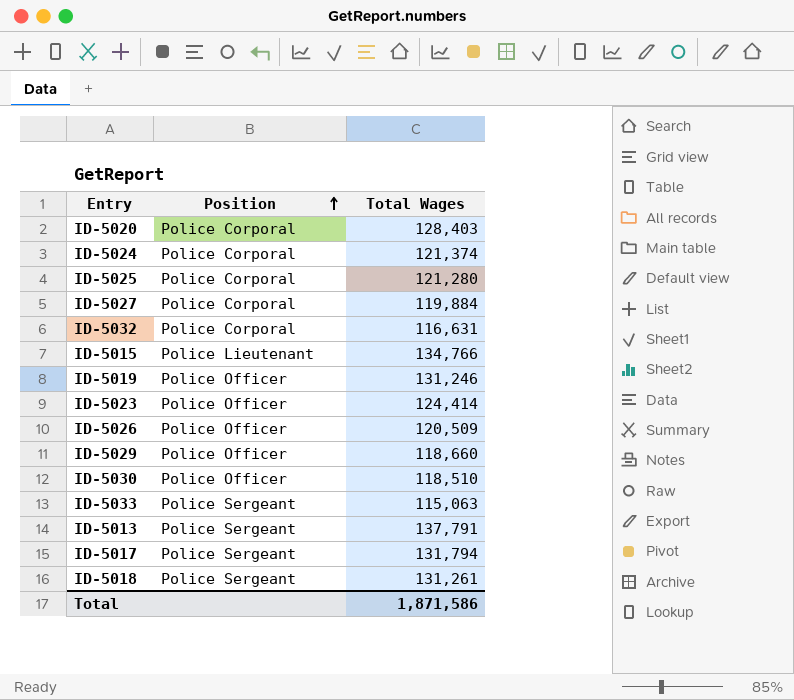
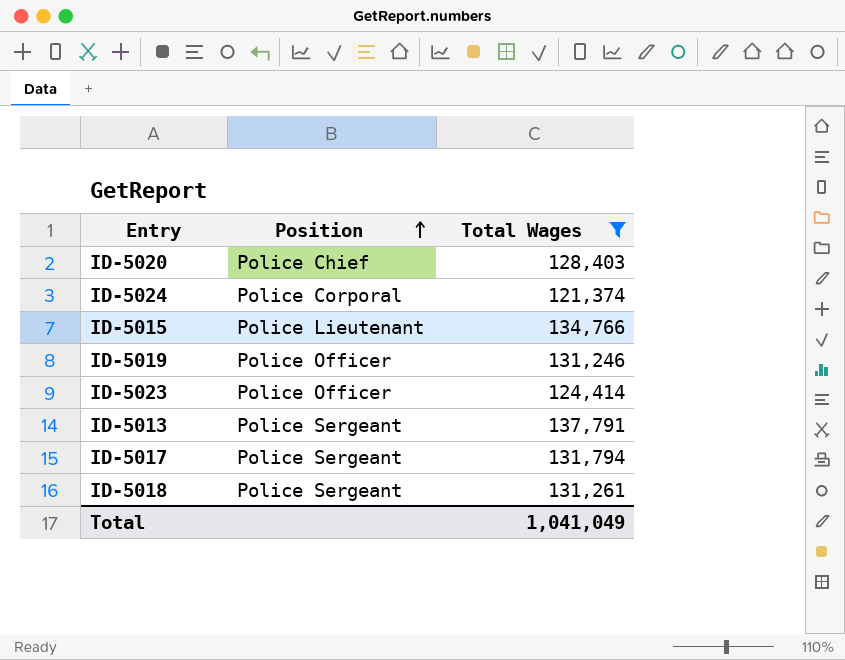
filter: none -> Total Wages >= 121,374
ID-5020 | Position: Police Corporal -> Police Chief
Total | Total Wages: 1,871,586 -> 1,041,049

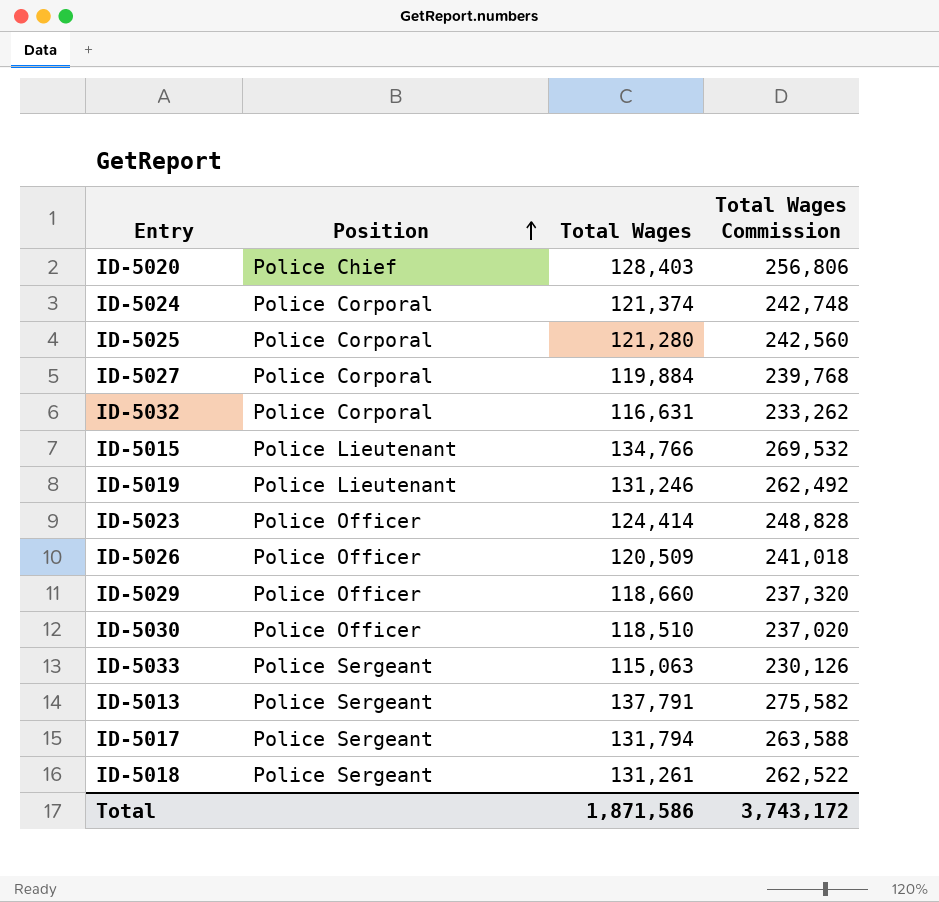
filter: Total Wages >= 121,374 -> none
column Total Wages Commission | formula: none -> [Total Wages] * 2
ID-5019 | Position: Police Officer -> Police Lieutenant
Total | Total Wages: 1,041,049 -> 1,871,586

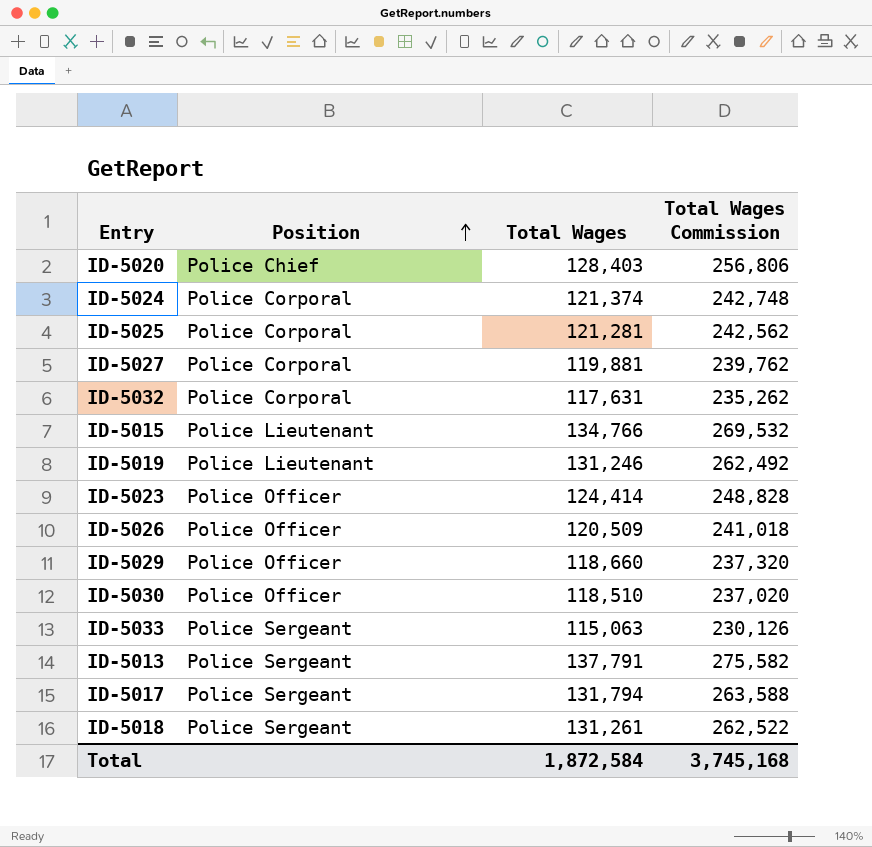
ID-5025 | Total Wages: 121,280 -> 121,281
ID-5025 | Total Wages Commission: 242,560 -> 242,562
ID-5027 | Total Wages: 119,884 -> 119,881
ID-5027 | Total Wages Commission: 239,768 -> 239,762
ID-5032 | Total Wages: 116,631 -> 117,631
ID-5032 | Total Wages Commission: 233,262 -> 235,262
Total | Total Wages: 1,871,586 -> 1,872,584
Total | Total Wages Commission: 3,743,172 -> 3,745,168

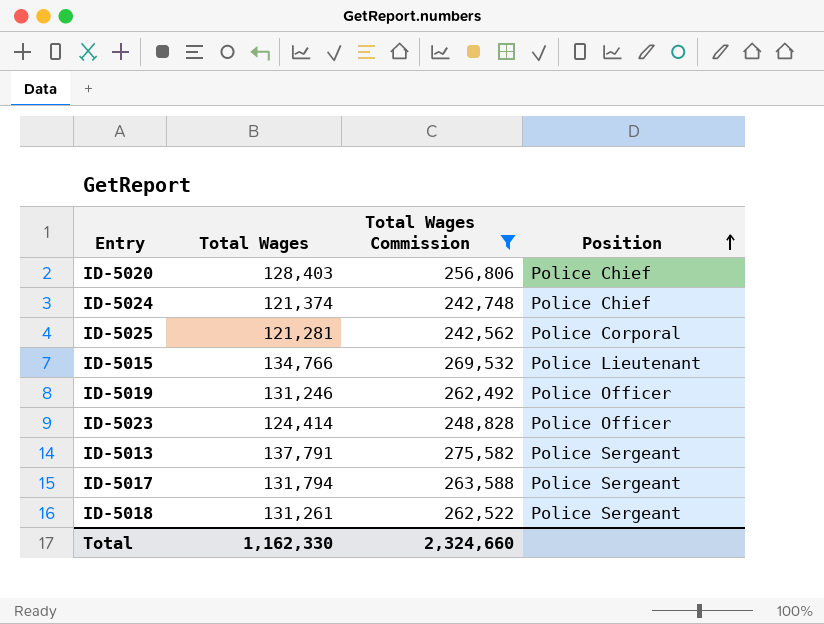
filter: none -> Total Wages Commission >= 242,562
column Position | position: 2 -> 4
ID-5024 | Position: Police Corporal -> Police Chief
ID-5019 | Position: Police Lieutenant -> Police Officer
Total | Total Wages: 1,872,584 -> 1,162,330
Total | Total Wages Commission: 3,745,168 -> 2,324,660

